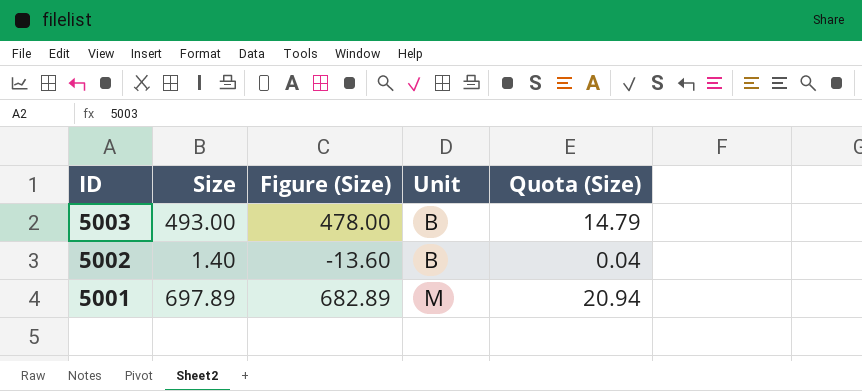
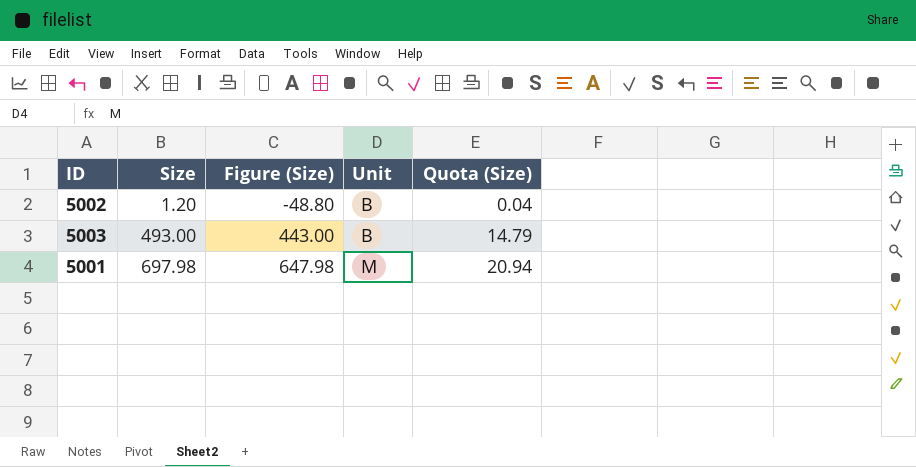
row order: ID descending -> Size ascending
column Figure (Size) | formula: [Size] - 15 -> [Size] - 50
5002 | Size: 1.40 -> 1.20
5001 | Size: 697.89 -> 697.98

